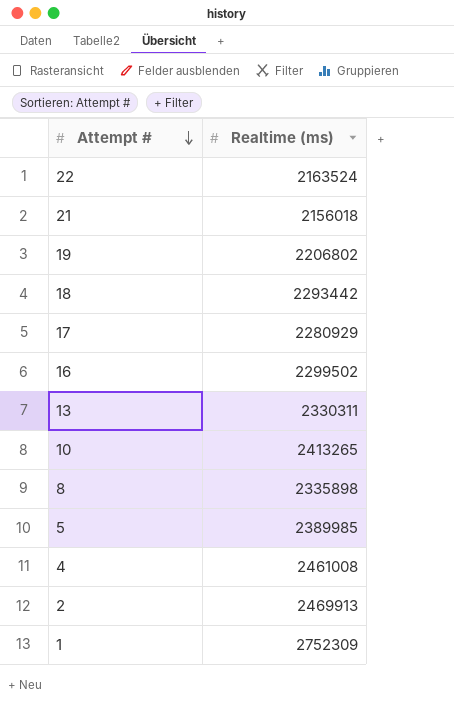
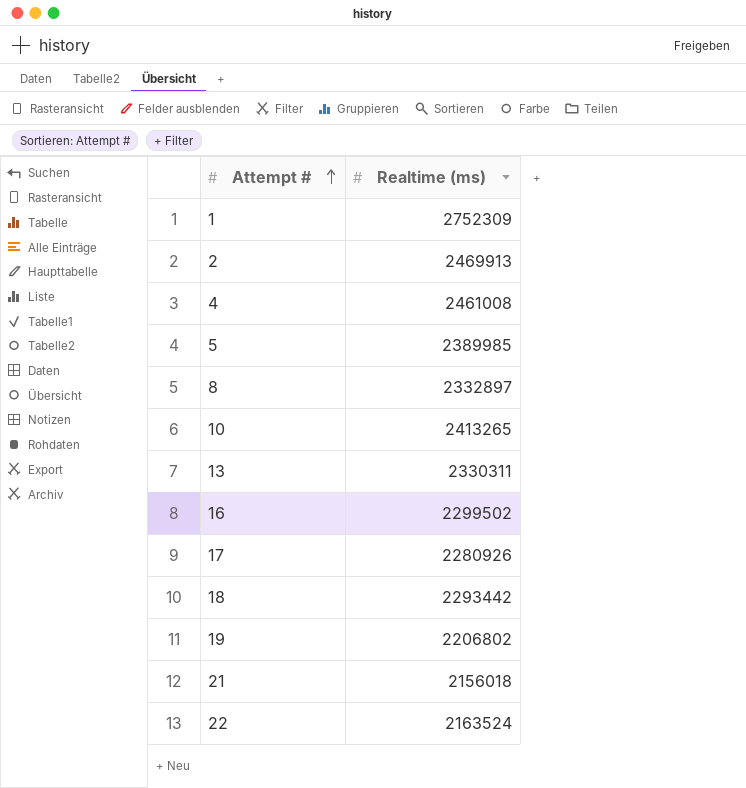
row order: Attempt # descending -> Attempt # ascending
8 | Realtime (ms): 2335898 -> 2332897
17 | Realtime (ms): 2280929 -> 2280926

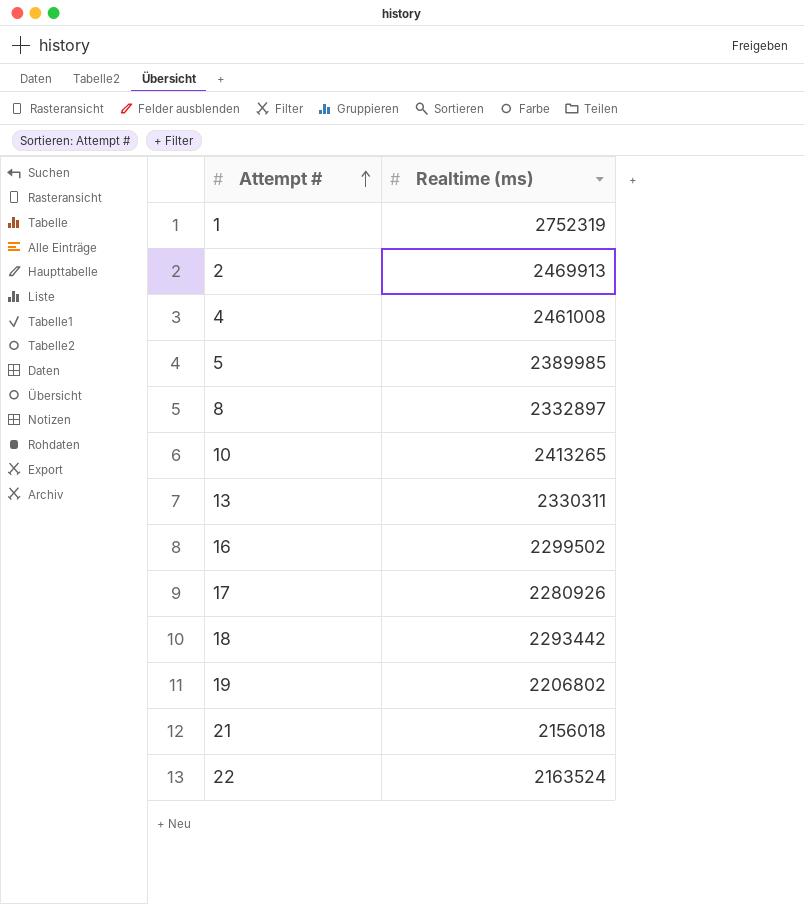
1 | Realtime (ms): 2752309 -> 2752319

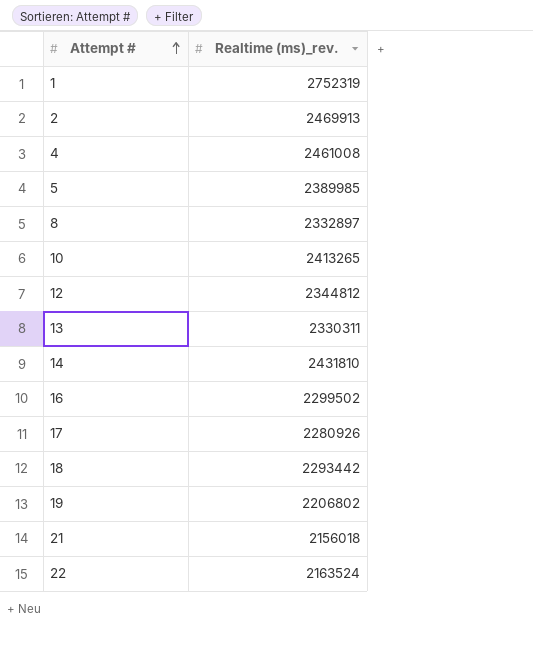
column name: Realtime (ms) -> Realtime (ms)_rev.
row 12: none -> 2344812
row 14: none -> 2431810

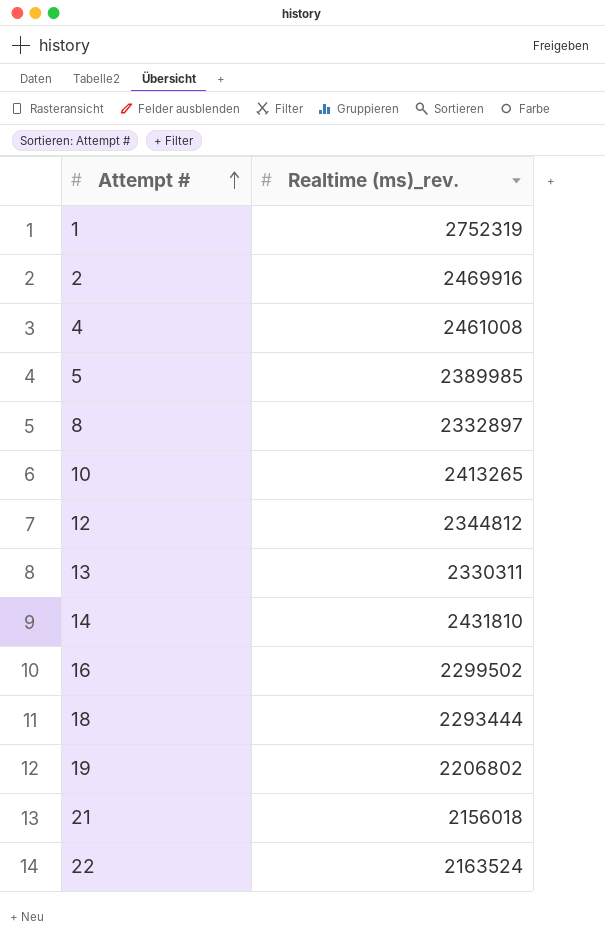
row 17: 2280926 -> none
2 | Realtime (ms)_rev.: 2469913 -> 2469916
18 | Realtime (ms)_rev.: 2293442 -> 2293444

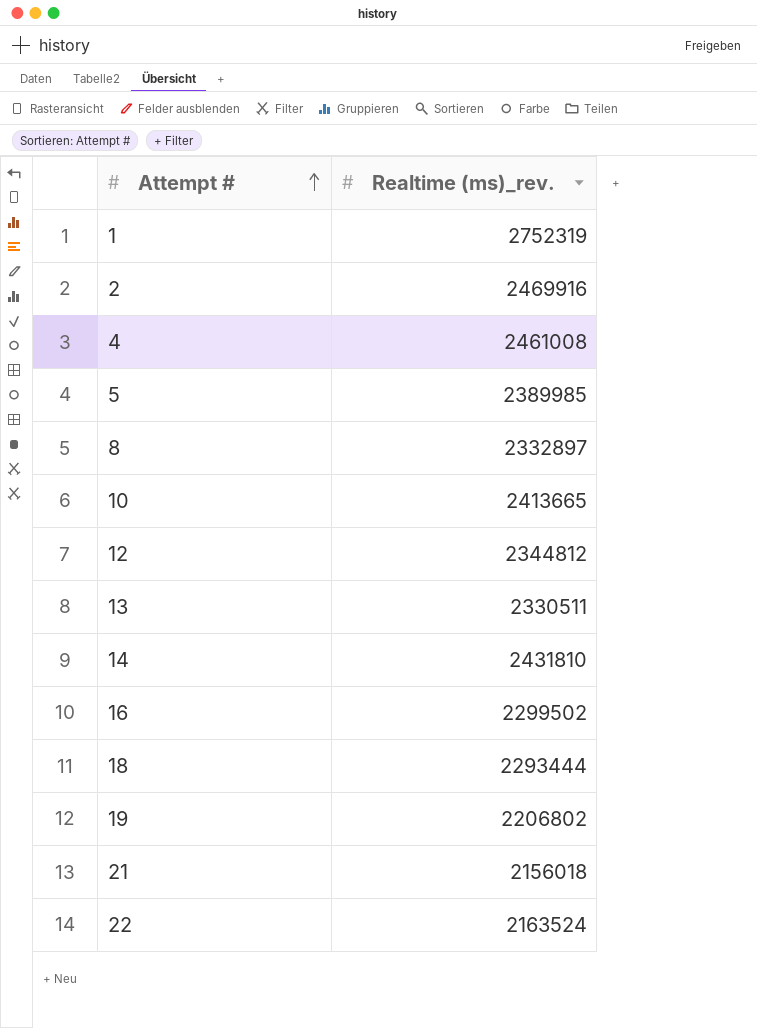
10 | Realtime (ms)_rev.: 2413265 -> 2413665
13 | Realtime (ms)_rev.: 2330311 -> 2330511

